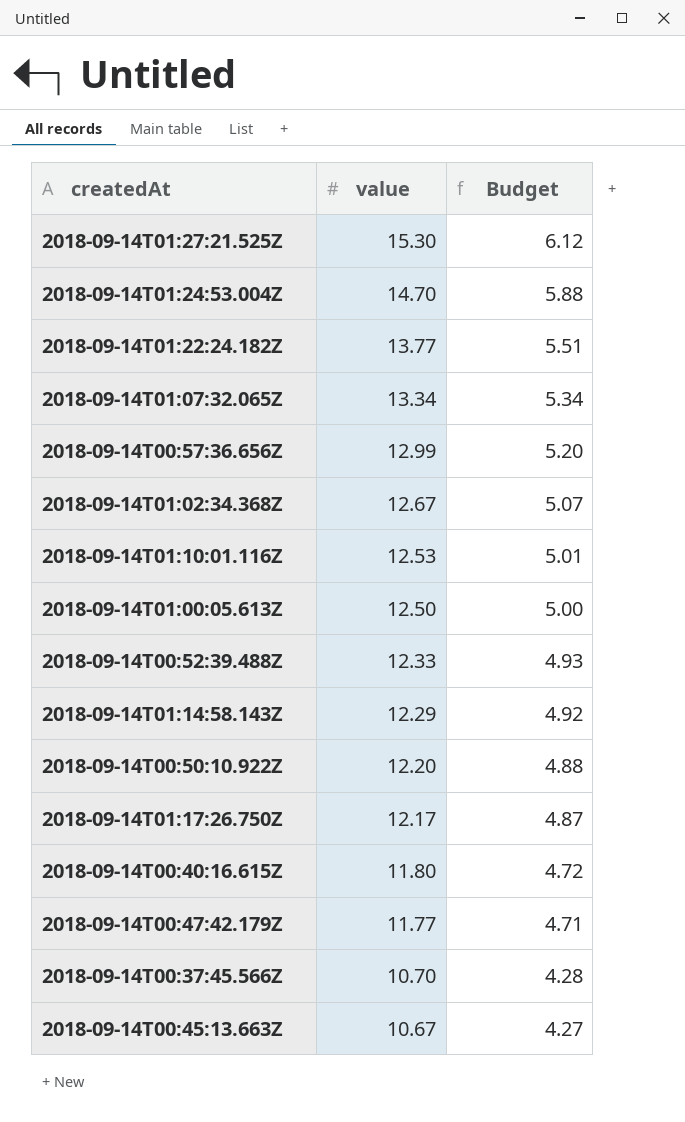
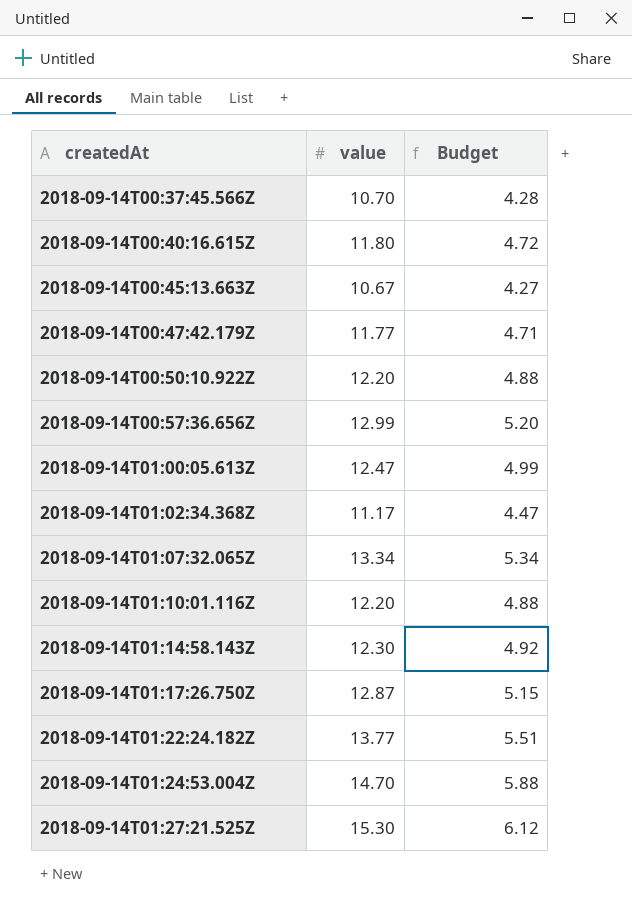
row order: value descending -> createdAt ascending
row 2018-09-14T00:52:39.488Z: 12.33 | 4.93 -> none
2018-09-14T01:00:05.613Z | value: 12.50 -> 12.47
2018-09-14T01:00:05.613Z | Budget: 5.00 -> 4.99
2018-09-14T01:02:34.368Z | value: 12.67 -> 11.17
2018-09-14T01:02:34.368Z | Budget: 5.07 -> 4.47
2018-09-14T01:10:01.116Z | value: 12.53 -> 12.20
2018-09-14T01:10:01.116Z | Budget: 5.01 -> 4.88
2018-09-14T01:14:58.143Z | value: 12.29 -> 12.30
2018-09-14T01:17:26.750Z | value: 12.17 -> 12.87
2018-09-14T01:17:26.750Z | Budget: 4.87 -> 5.15

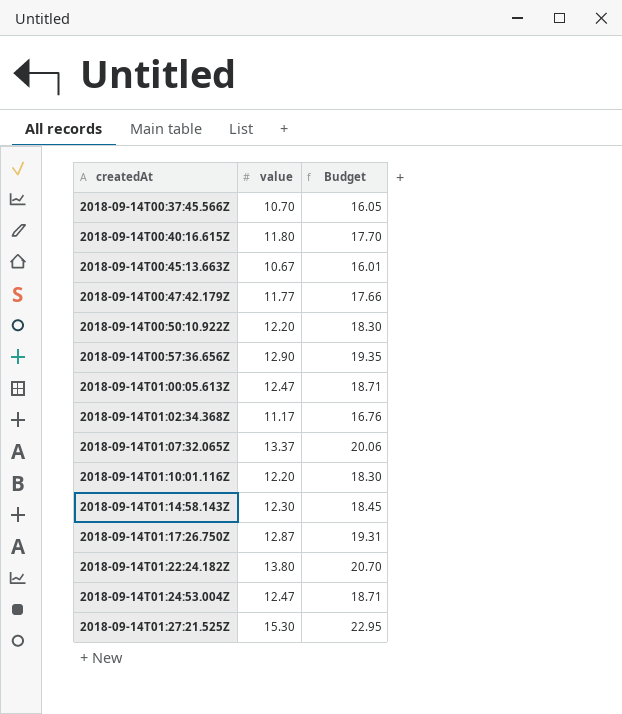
column Budget | formula: [value] * 0.4 -> [value] * 1.5
2018-09-14T00:57:36.656Z | value: 12.99 -> 12.90
2018-09-14T01:07:32.065Z | value: 13.34 -> 13.37
2018-09-14T01:22:24.182Z | value: 13.77 -> 13.80
2018-09-14T01:24:53.004Z | value: 14.70 -> 12.47

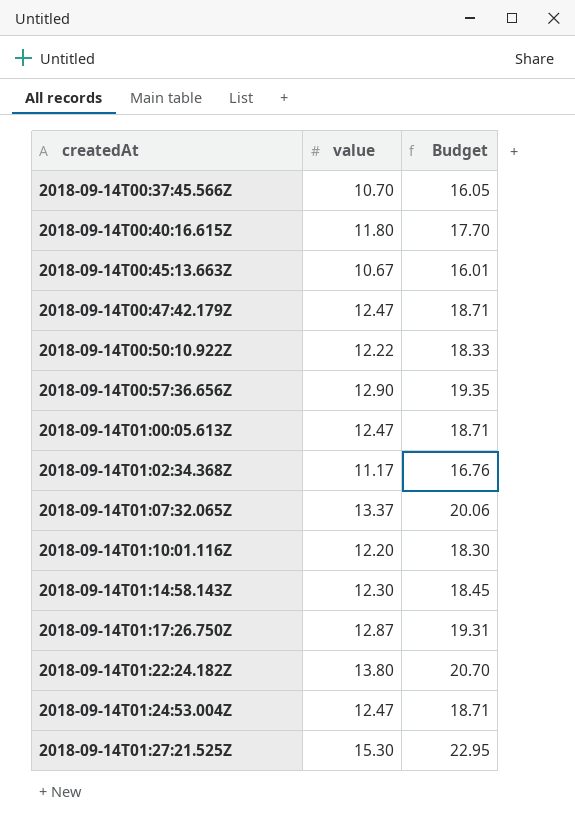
2018-09-14T00:47:42.179Z | value: 11.77 -> 12.47
2018-09-14T00:47:42.179Z | Budget: 17.66 -> 18.71
2018-09-14T00:50:10.922Z | value: 12.20 -> 12.22
2018-09-14T00:50:10.922Z | Budget: 18.30 -> 18.33

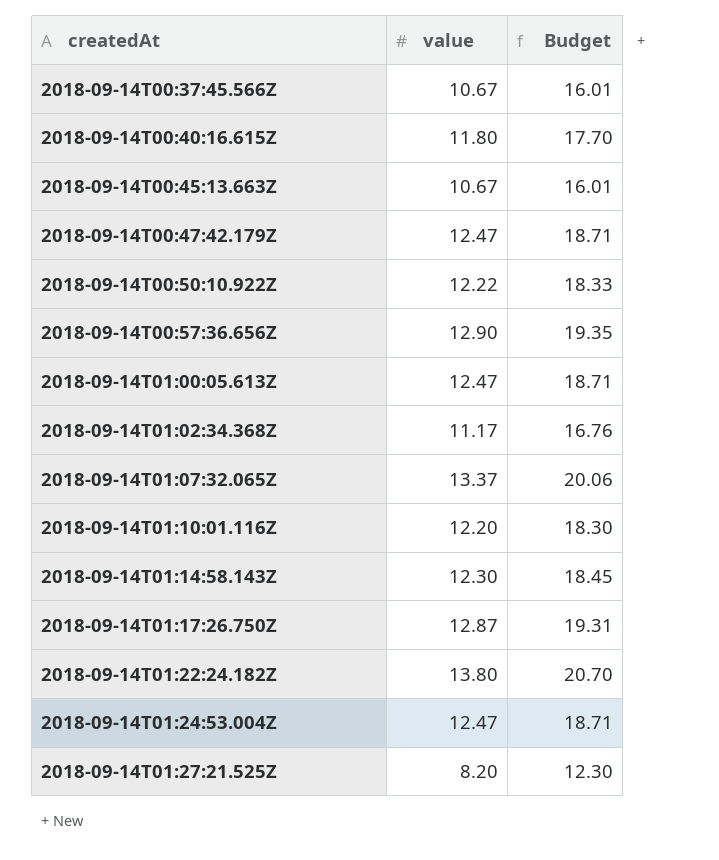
2018-09-14T00:37:45.566Z | value: 10.70 -> 10.67
2018-09-14T00:37:45.566Z | Budget: 16.05 -> 16.01
2018-09-14T01:27:21.525Z | value: 15.30 -> 8.20
2018-09-14T01:27:21.525Z | Budget: 22.95 -> 12.30

